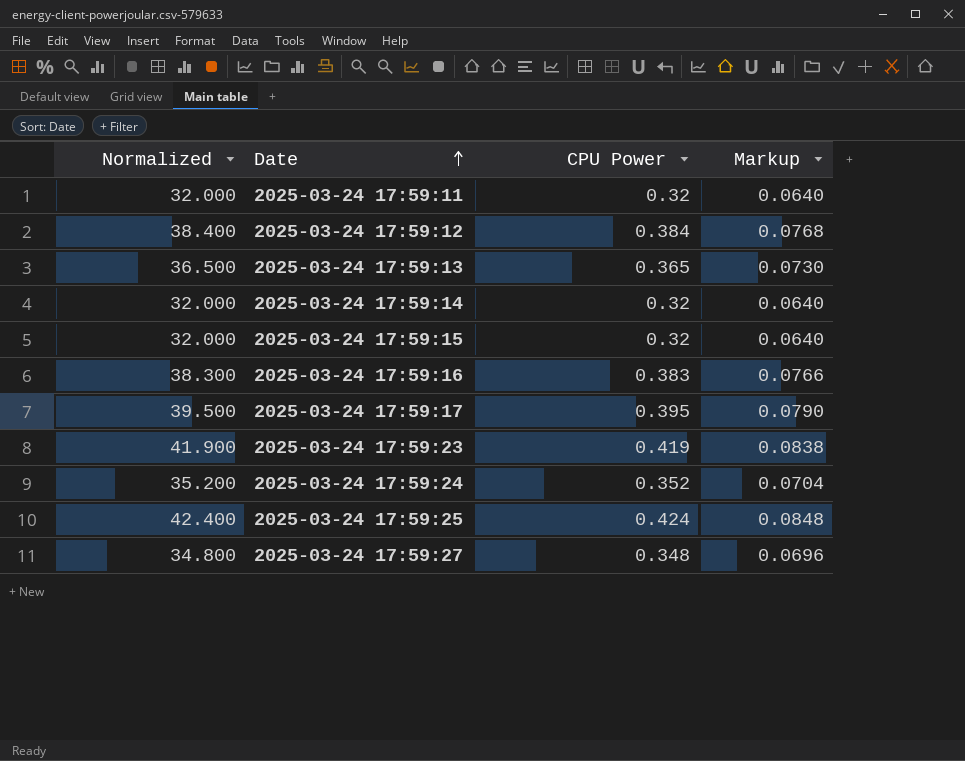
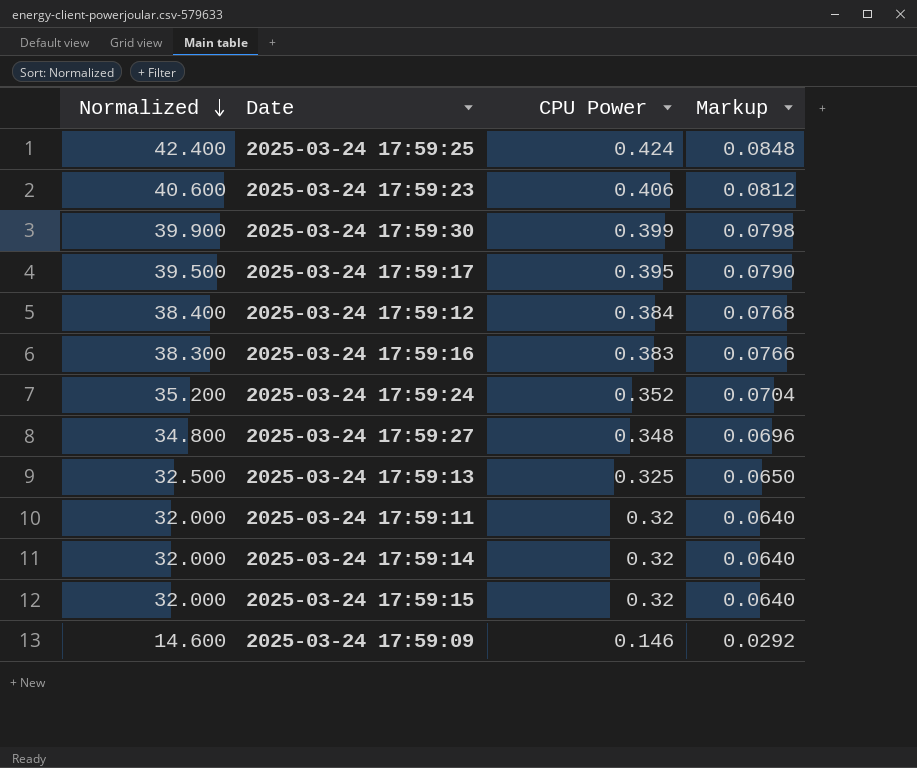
row order: Date ascending -> Normalized descending
2025-03-24 17:59:23 | Normalized: 41.900 -> 40.600
2025-03-24 17:59:23 | CPU Power: 0.419 -> 0.406
2025-03-24 17:59:23 | Markup: 0.0838 -> 0.0812
row 2025-03-24 17:59:30: none -> 39.900 | 0.399 | 0.0798
2025-03-24 17:59:13 | Normalized: 36.500 -> 32.500
2025-03-24 17:59:13 | CPU Power: 0.365 -> 0.325
2025-03-24 17:59:13 | Markup: 0.0730 -> 0.0650
row 2025-03-24 17:59:09: none -> 14.600 | 0.146 | 0.0292

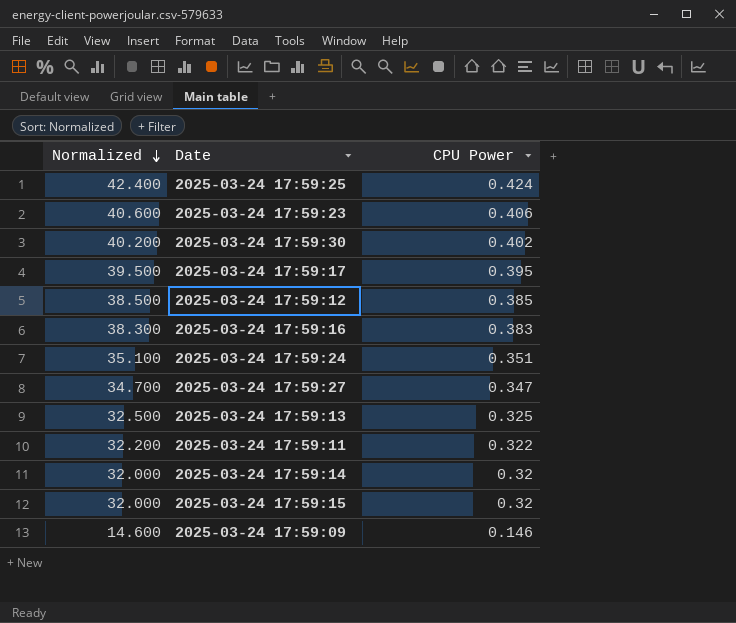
column Markup | formula: [CPU Power] * 0.2 -> none
2025-03-24 17:59:30 | Normalized: 39.900 -> 40.200
2025-03-24 17:59:30 | CPU Power: 0.399 -> 0.402
2025-03-24 17:59:12 | Normalized: 38.400 -> 38.500
2025-03-24 17:59:12 | CPU Power: 0.384 -> 0.385
2025-03-24 17:59:24 | Normalized: 35.200 -> 35.100
2025-03-24 17:59:24 | CPU Power: 0.352 -> 0.351
2025-03-24 17:59:27 | Normalized: 34.800 -> 34.700
2025-03-24 17:59:27 | CPU Power: 0.348 -> 0.347
2025-03-24 17:59:11 | Normalized: 32.000 -> 32.200
2025-03-24 17:59:11 | CPU Power: 0.32 -> 0.322

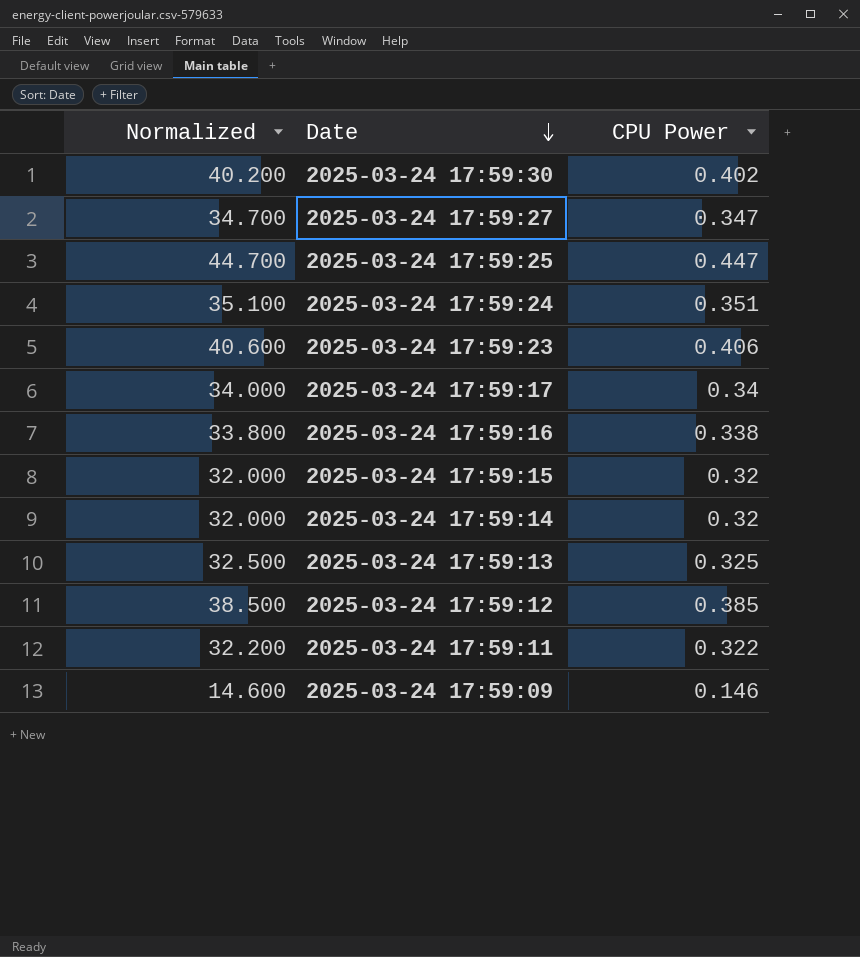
row order: Normalized descending -> Date descending
2025-03-24 17:59:25 | Normalized: 42.400 -> 44.700
2025-03-24 17:59:25 | CPU Power: 0.424 -> 0.447
2025-03-24 17:59:17 | Normalized: 39.500 -> 34.000
2025-03-24 17:59:17 | CPU Power: 0.395 -> 0.34
2025-03-24 17:59:16 | Normalized: 38.300 -> 33.800
2025-03-24 17:59:16 | CPU Power: 0.383 -> 0.338

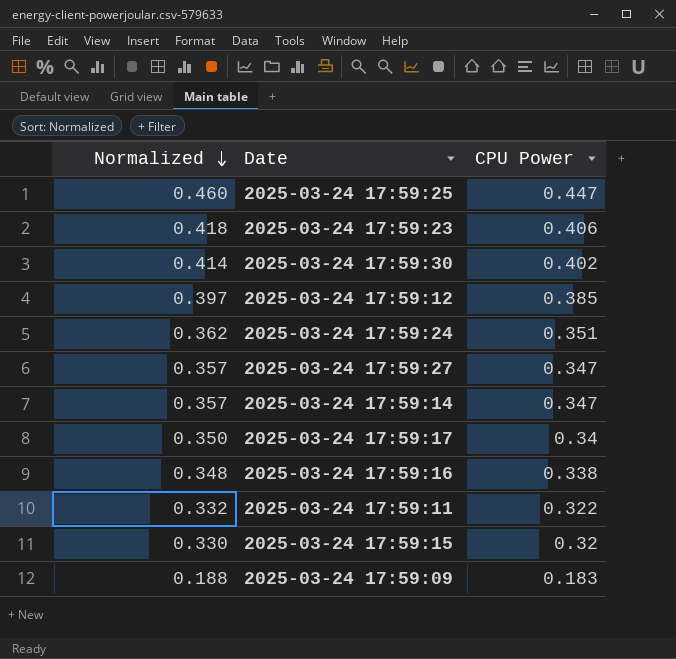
row order: Date descending -> Normalized descending
column Normalized | formula: [CPU Power] * 100 -> [CPU Power] * 1.03
row 2025-03-24 17:59:13: 32.500 | 0.325 -> none
2025-03-24 17:59:14 | CPU Power: 0.32 -> 0.347
2025-03-24 17:59:09 | CPU Power: 0.146 -> 0.183

